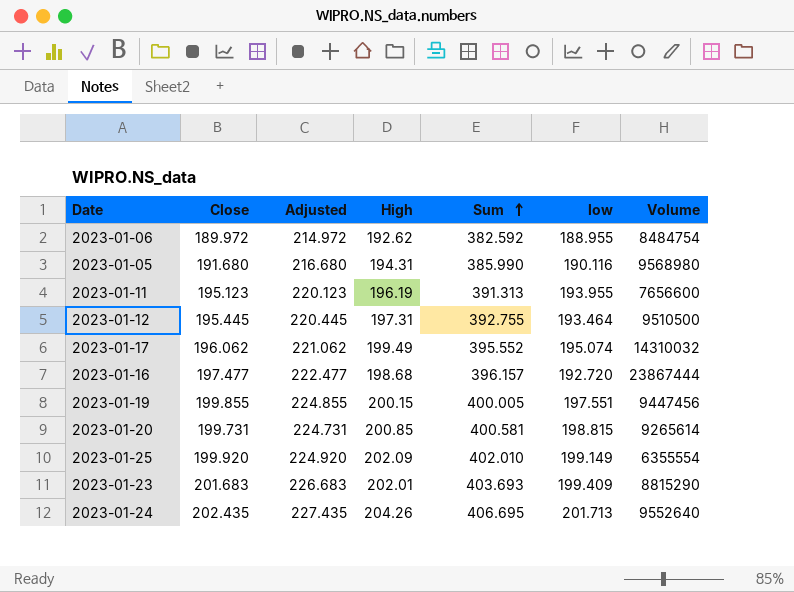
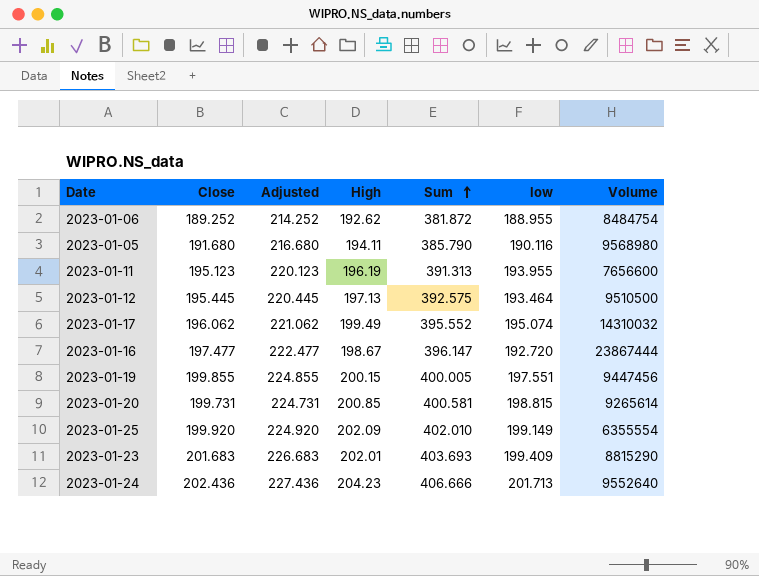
2023-01-06 | Close: 189.972 -> 189.252
2023-01-06 | Adjusted: 214.972 -> 214.252
2023-01-06 | Sum: 382.592 -> 381.872
2023-01-05 | High: 194.31 -> 194.11
2023-01-05 | Sum: 385.990 -> 385.790
2023-01-12 | High: 197.31 -> 197.13
2023-01-12 | Sum: 392.755 -> 392.575
2023-01-16 | High: 198.68 -> 198.67
2023-01-16 | Sum: 396.157 -> 396.147
2023-01-24 | Close: 202.435 -> 202.436
2023-01-24 | Adjusted: 227.435 -> 227.436
2023-01-24 | High: 204.26 -> 204.23
2023-01-24 | Sum: 406.695 -> 406.666

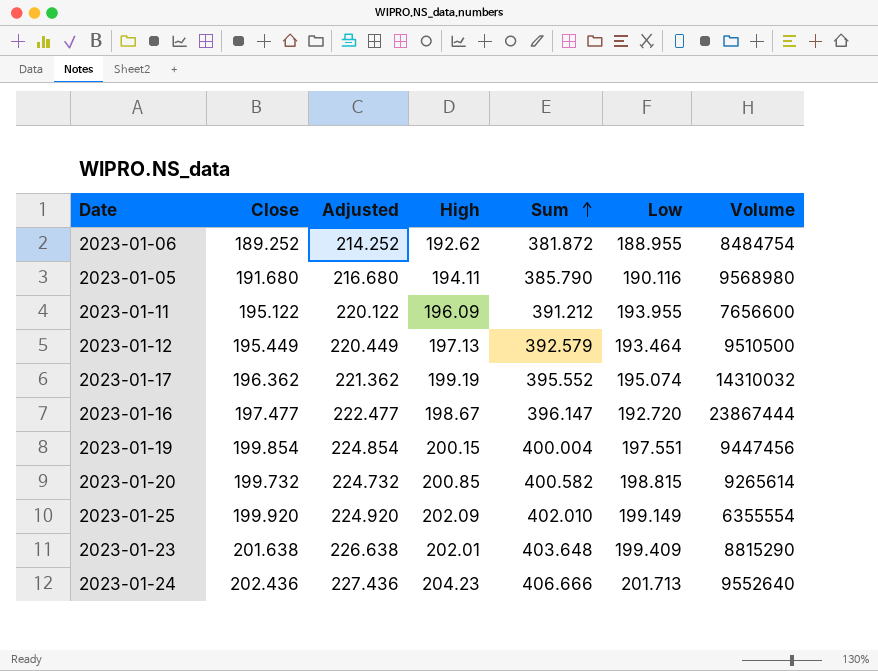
column name: low -> Low
2023-01-11 | Close: 195.123 -> 195.122
2023-01-11 | Adjusted: 220.123 -> 220.122
2023-01-11 | High: 196.19 -> 196.09
2023-01-11 | Sum: 391.313 -> 391.212
2023-01-12 | Close: 195.445 -> 195.449
2023-01-12 | Adjusted: 220.445 -> 220.449
2023-01-12 | Sum: 392.575 -> 392.579
2023-01-17 | Close: 196.062 -> 196.362
2023-01-17 | Adjusted: 221.062 -> 221.362
2023-01-17 | High: 199.49 -> 199.19
2023-01-19 | Close: 199.855 -> 199.854
2023-01-19 | Adjusted: 224.855 -> 224.854
2023-01-19 | Sum: 400.005 -> 400.004
2023-01-20 | Close: 199.731 -> 199.732
2023-01-20 | Adjusted: 224.731 -> 224.732
2023-01-20 | Sum: 400.581 -> 400.582
2023-01-23 | Close: 201.683 -> 201.638
2023-01-23 | Adjusted: 226.683 -> 226.638
2023-01-23 | Sum: 403.693 -> 403.648

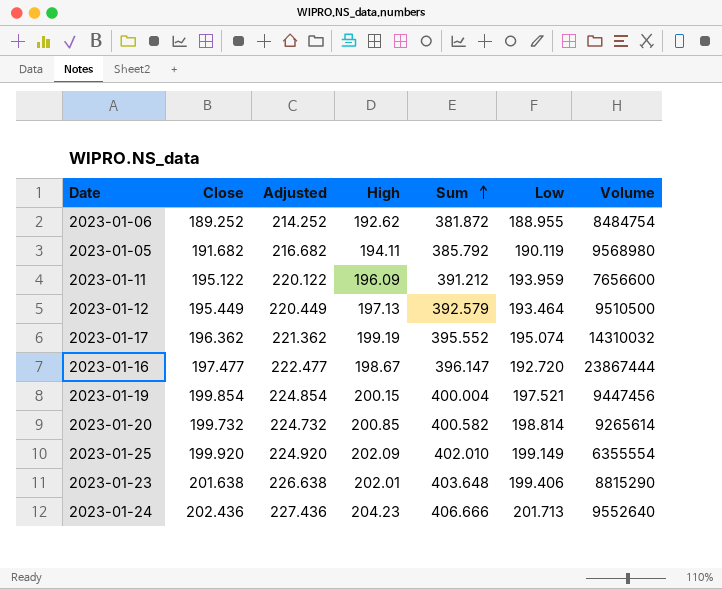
2023-01-05 | Close: 191.680 -> 191.682
2023-01-05 | Adjusted: 216.680 -> 216.682
2023-01-05 | Sum: 385.790 -> 385.792
2023-01-05 | Low: 190.116 -> 190.119
2023-01-11 | Low: 193.955 -> 193.959
2023-01-19 | Low: 197.551 -> 197.521
2023-01-20 | Low: 198.815 -> 198.814
2023-01-23 | Low: 199.409 -> 199.406

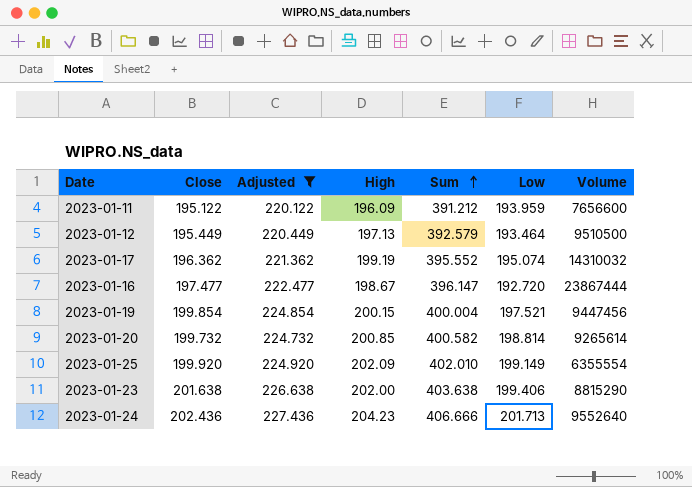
filter: none -> Adjusted >= 220.122
2023-01-23 | High: 202.01 -> 202.00
2023-01-23 | Sum: 403.648 -> 403.638

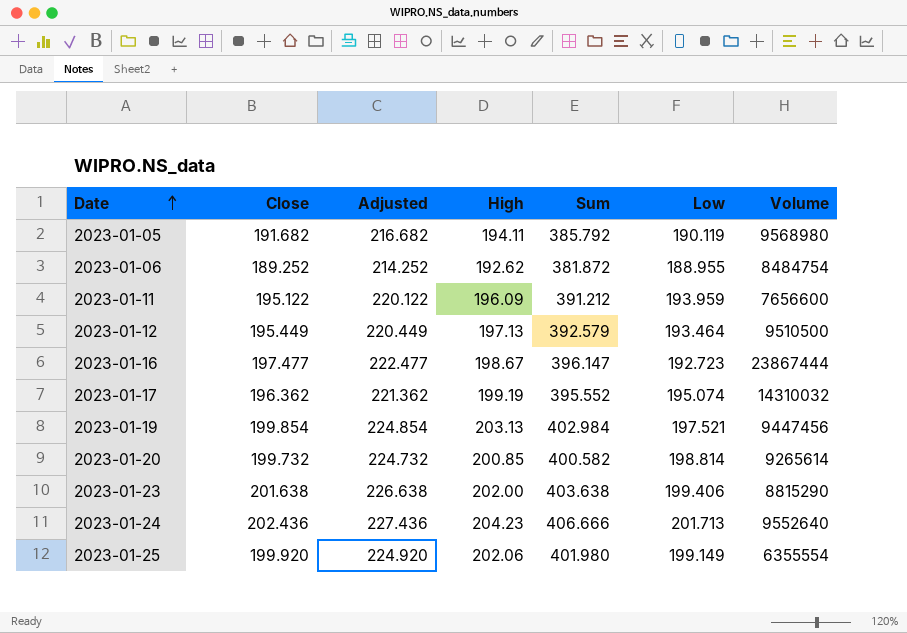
filter: Adjusted >= 220.122 -> none
row order: Sum ascending -> Date ascending
2023-01-16 | Low: 192.720 -> 192.723
2023-01-19 | High: 200.15 -> 203.13
2023-01-19 | Sum: 400.004 -> 402.984
2023-01-25 | High: 202.09 -> 202.06
2023-01-25 | Sum: 402.010 -> 401.980

